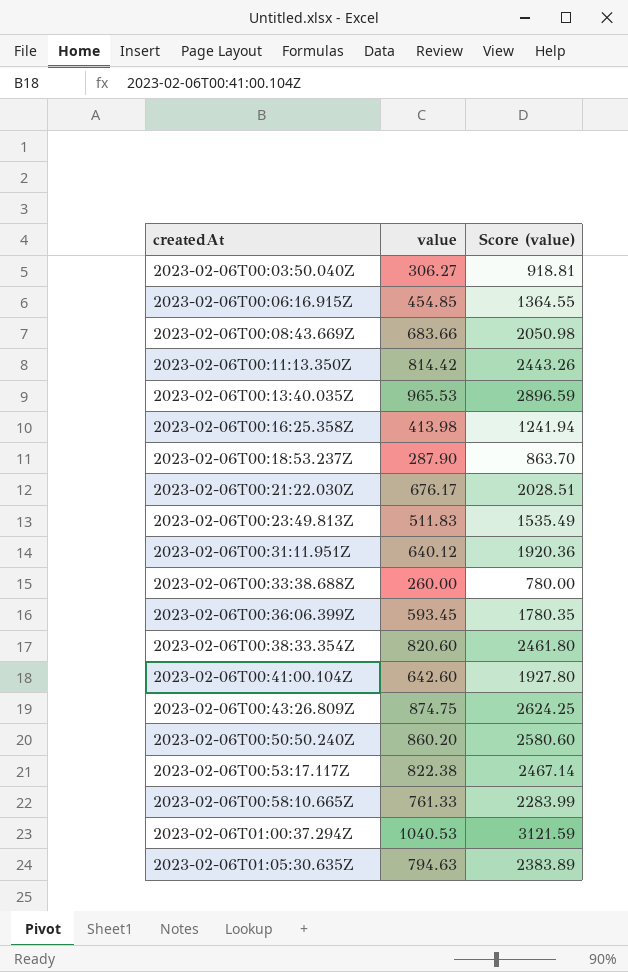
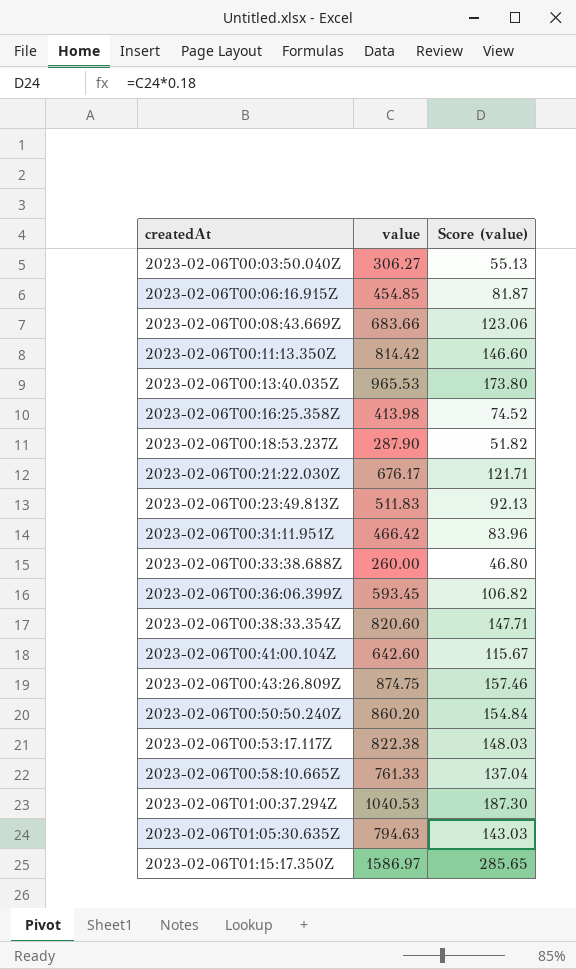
column Score (value) | formula: [value] * 3 -> [value] * 0.18
2023-02-06T00:31:11.951Z | value: 640.12 -> 466.42
row 2023-02-06T01:15:17.350Z: none -> 1586.97 | 285.65

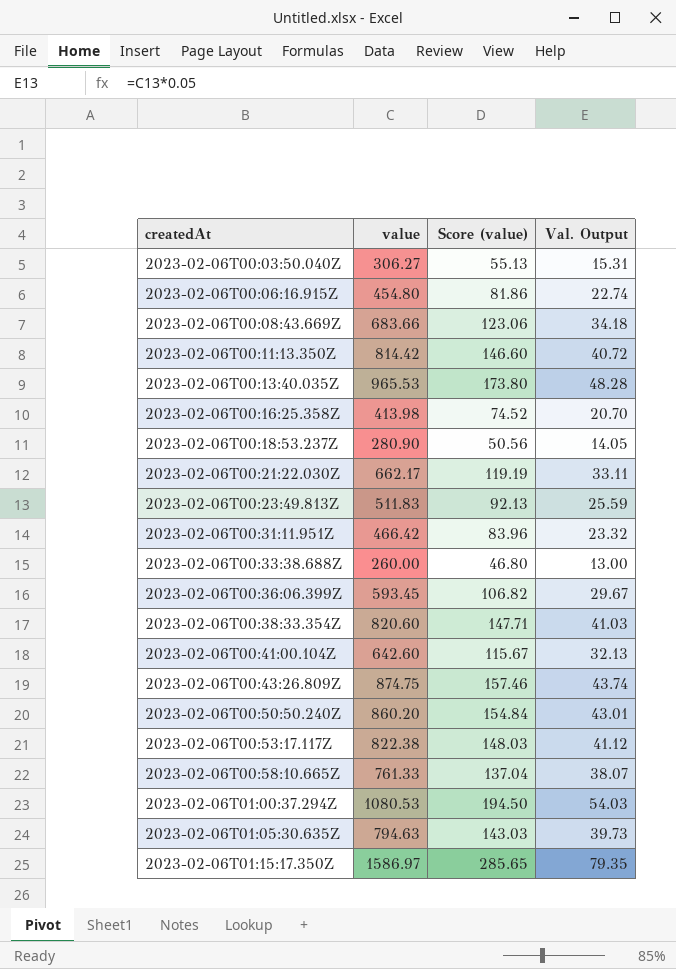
column Val. Output | formula: none -> [value] * 0.05
2023-02-06T00:06:16.915Z | value: 454.85 -> 454.80
2023-02-06T00:06:16.915Z | Score (value): 81.87 -> 81.86
2023-02-06T00:18:53.237Z | value: 287.90 -> 280.90
2023-02-06T00:18:53.237Z | Score (value): 51.82 -> 50.56
2023-02-06T00:21:22.030Z | value: 676.17 -> 662.17
2023-02-06T00:21:22.030Z | Score (value): 121.71 -> 119.19
2023-02-06T01:00:37.294Z | value: 1040.53 -> 1080.53
2023-02-06T01:00:37.294Z | Score (value): 187.30 -> 194.50

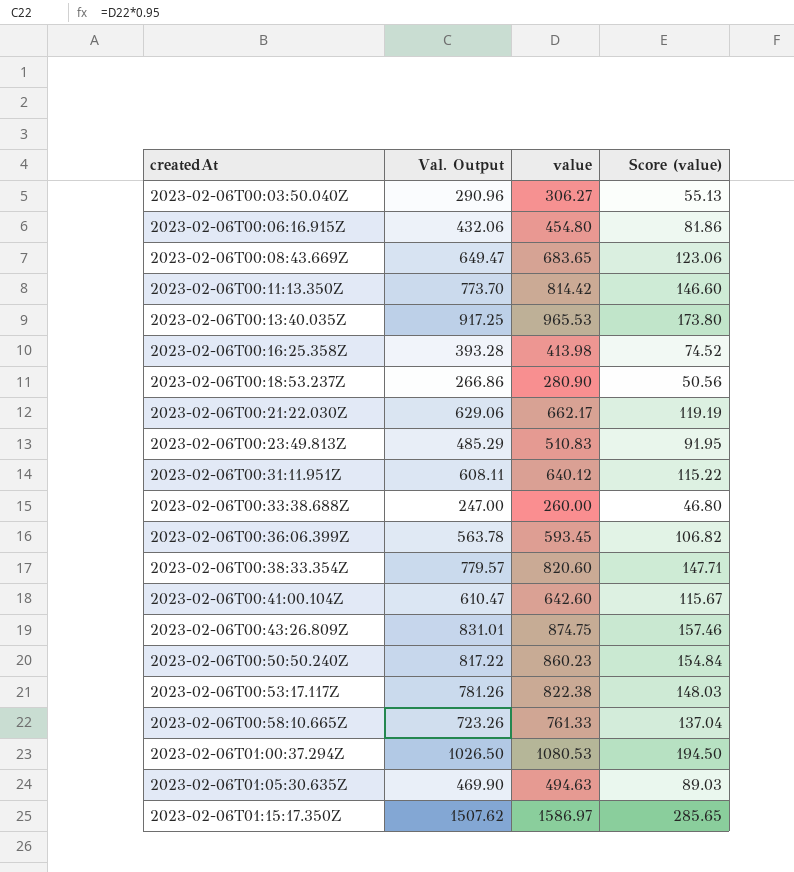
column Val. Output | formula: [value] * 0.05 -> [value] * 0.95
column Val. Output | position: 4 -> 2
2023-02-06T00:08:43.669Z | value: 683.66 -> 683.65
2023-02-06T00:23:49.813Z | value: 511.83 -> 510.83
2023-02-06T00:23:49.813Z | Score (value): 92.13 -> 91.95
2023-02-06T00:31:11.951Z | value: 466.42 -> 640.12
2023-02-06T00:31:11.951Z | Score (value): 83.96 -> 115.22
2023-02-06T00:50:50.240Z | value: 860.20 -> 860.23
2023-02-06T01:05:30.635Z | value: 794.63 -> 494.63
2023-02-06T01:05:30.635Z | Score (value): 143.03 -> 89.03

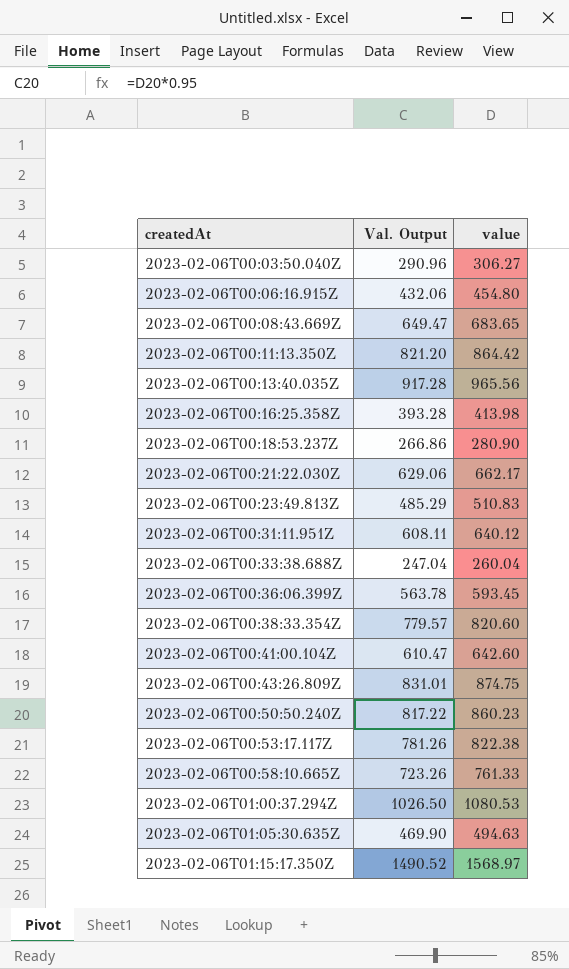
column Score (value) | formula: [value] * 0.18 -> none
2023-02-06T00:11:13.350Z | Val. Output: 773.70 -> 821.20
2023-02-06T00:11:13.350Z | value: 814.42 -> 864.42
2023-02-06T00:13:40.035Z | Val. Output: 917.25 -> 917.28
2023-02-06T00:13:40.035Z | value: 965.53 -> 965.56
2023-02-06T00:33:38.688Z | Val. Output: 247.00 -> 247.04
2023-02-06T00:33:38.688Z | value: 260.00 -> 260.04
2023-02-06T01:15:17.350Z | Val. Output: 1507.62 -> 1490.52
2023-02-06T01:15:17.350Z | value: 1586.97 -> 1568.97

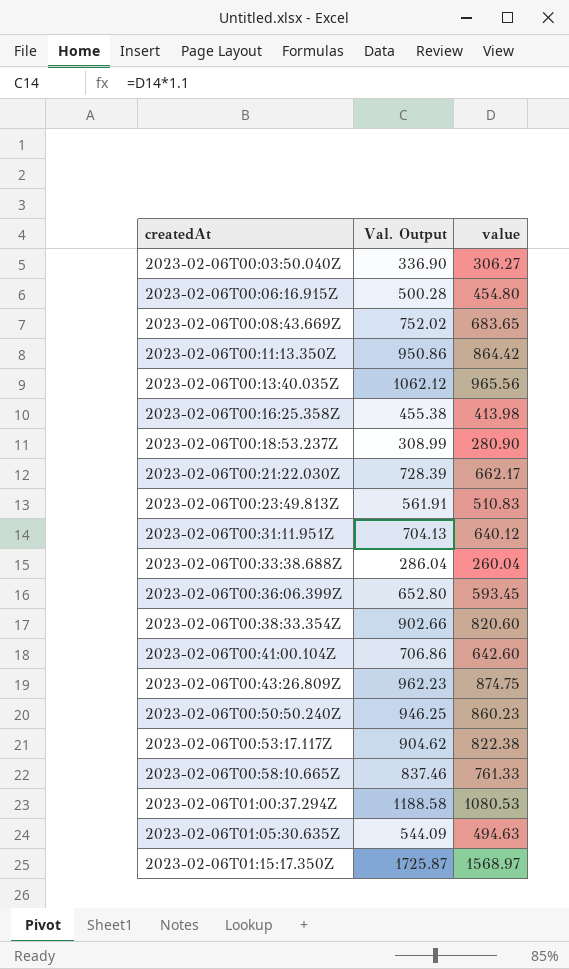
column Val. Output | formula: [value] * 0.95 -> [value] * 1.1

